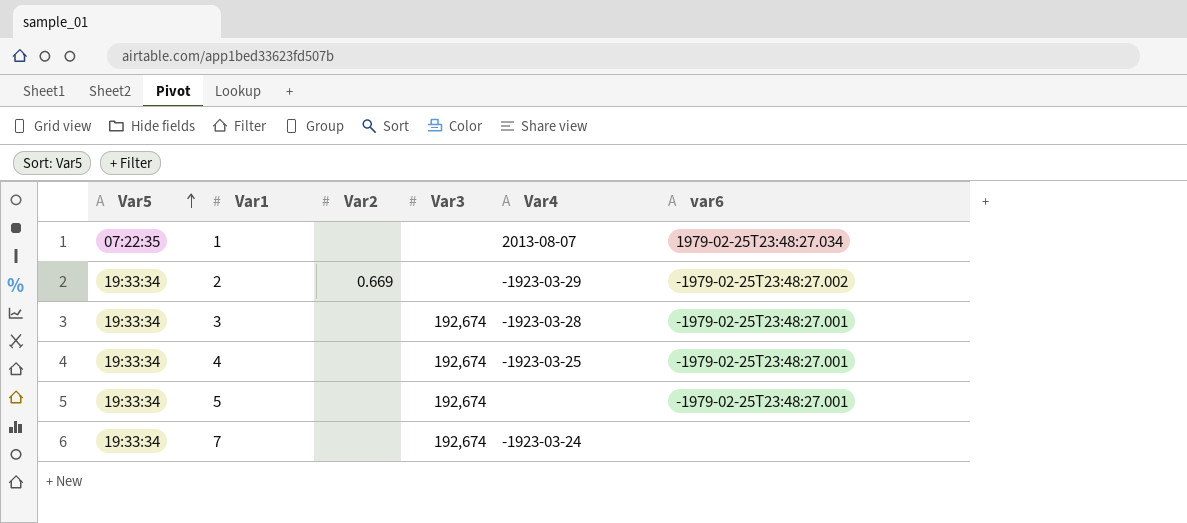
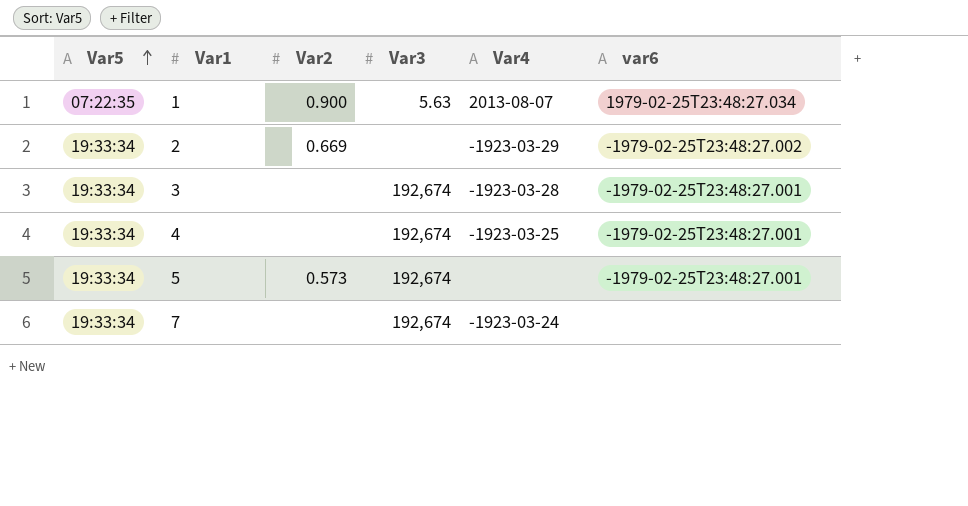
1 | Var2: none -> 0.900
1 | Var3: none -> 5.63
5 | Var2: none -> 0.573

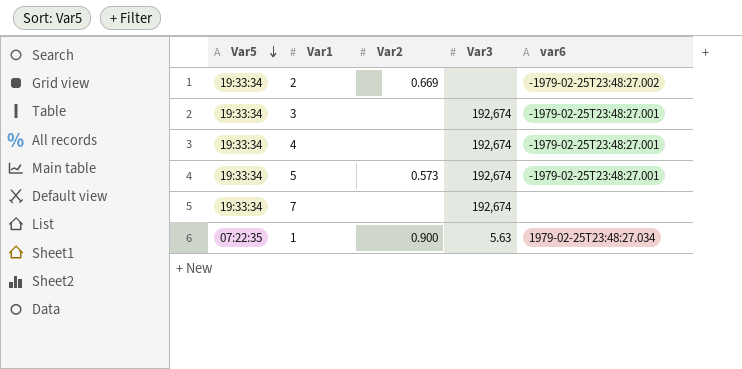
row order: Var5 ascending -> Var5 descending
column Var4 | position: 5 -> none

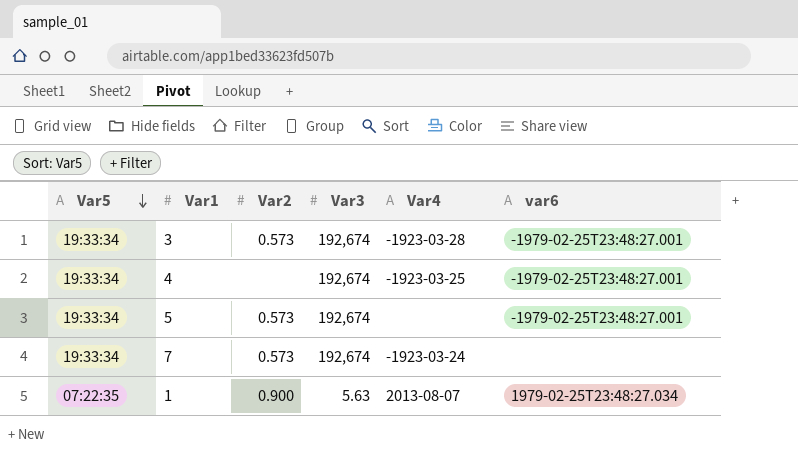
column Var4 | position: none -> 5
row 2: 19:33:34 | 0.669 | none | -1979-02-25T23:48:27.002 -> none
3 | Var2: none -> 0.573
7 | Var2: none -> 0.573

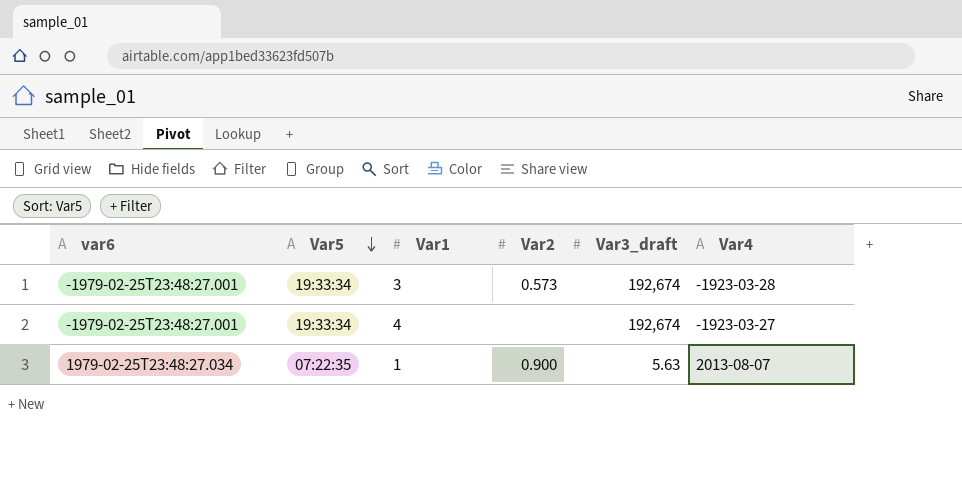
column var6 | position: 6 -> 1
column name: Var3 -> Var3_draft
row 5: 19:33:34 | 0.573 | 192,674 | none | -1979-02-25T23:48:27.001 -> none
row 7: 19:33:34 | 0.573 | 192,674 | -1923-03-24 | none -> none
4 | Var4: -1923-03-25 -> -1923-03-27

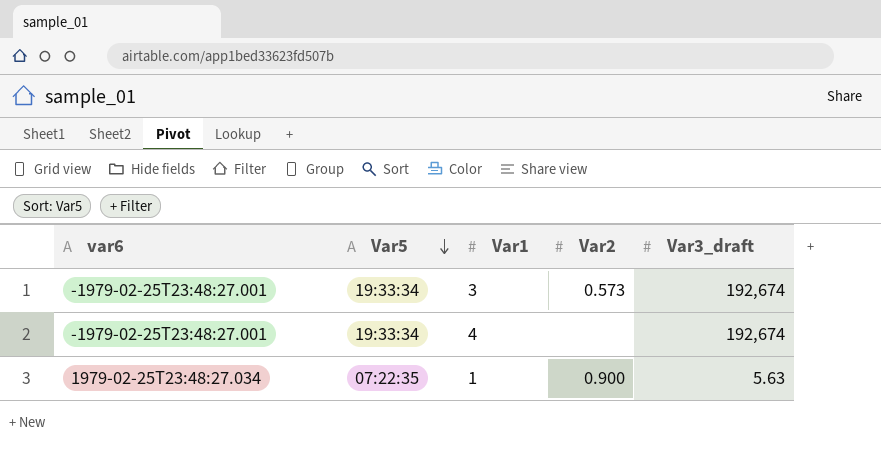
column Var4 | position: 6 -> none

